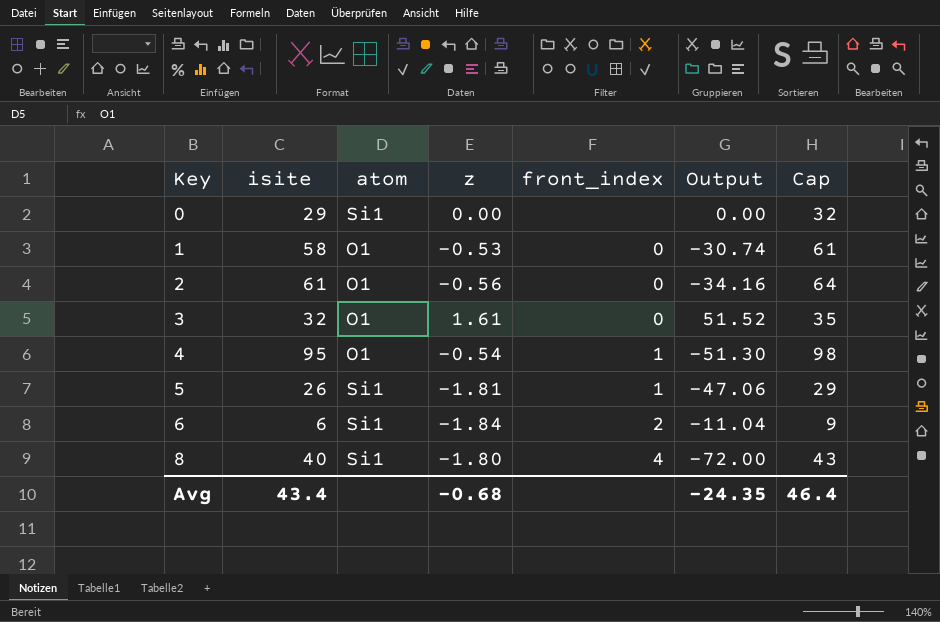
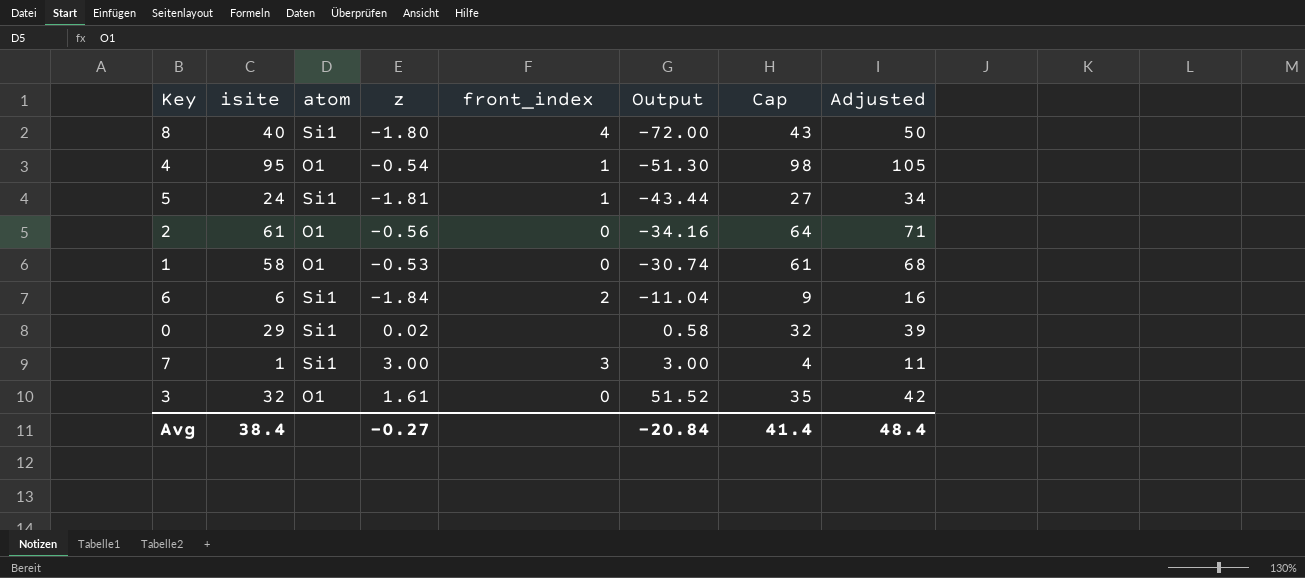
row order: Key ascending -> Output ascending
column Adjusted | formula: none -> [isite] + 10
5 | isite: 26 -> 24
5 | Output: -47.06 -> -43.44
5 | Cap: 29 -> 27
0 | z: 0.00 -> 0.02
0 | Output: 0.00 -> 0.58
row 7: none -> 1 | Si1 | 3.00 | 3 | 3.00 | 4 | 11
Avg | isite: 43.4 -> 38.4
Avg | z: -0.68 -> -0.27
Avg | Output: -24.35 -> -20.84
Avg | Cap: 46.4 -> 41.4

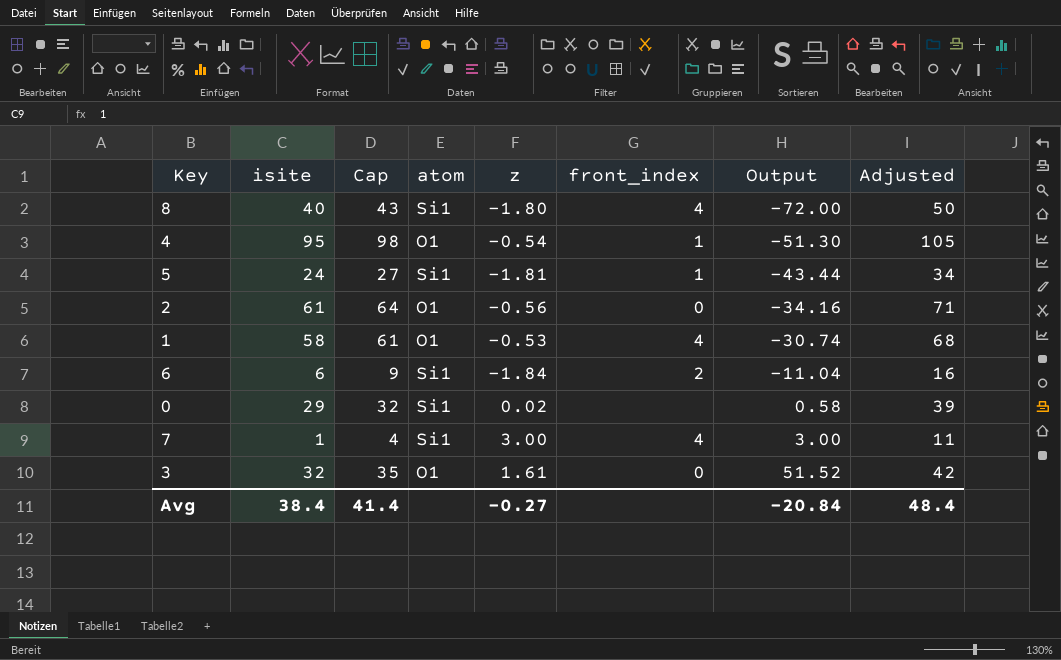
column Cap | position: 7 -> 3
1 | front_index: 0 -> 4
7 | front_index: 3 -> 4

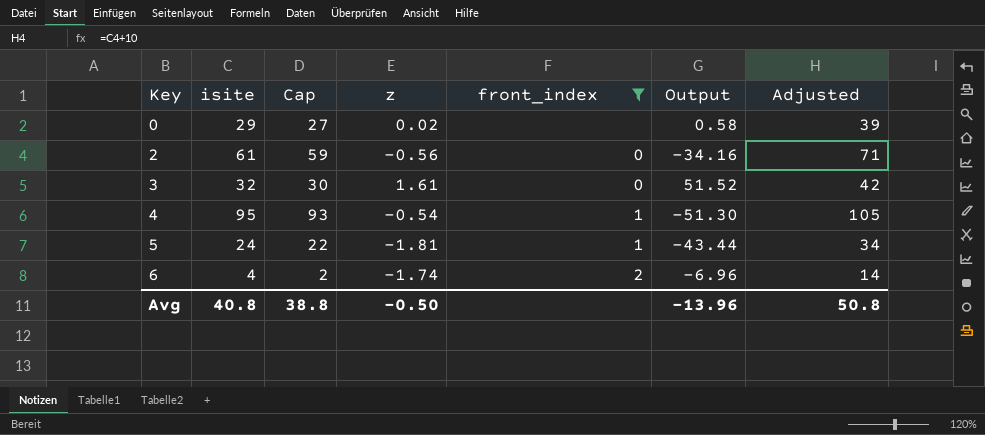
filter: none -> front_index != 4
row order: Output ascending -> Key ascending
column atom | position: 4 -> none
column Cap | formula: [isite] + 3 -> [isite] - 2
6 | isite: 6 -> 4
6 | z: -1.84 -> -1.74
6 | Output: -11.04 -> -6.96
6 | Adjusted: 16 -> 14
Avg | isite: 38.4 -> 40.8
Avg | Cap: 41.4 -> 38.8
Avg | z: -0.27 -> -0.50
Avg | Output: -20.84 -> -13.96
Avg | Adjusted: 48.4 -> 50.8

